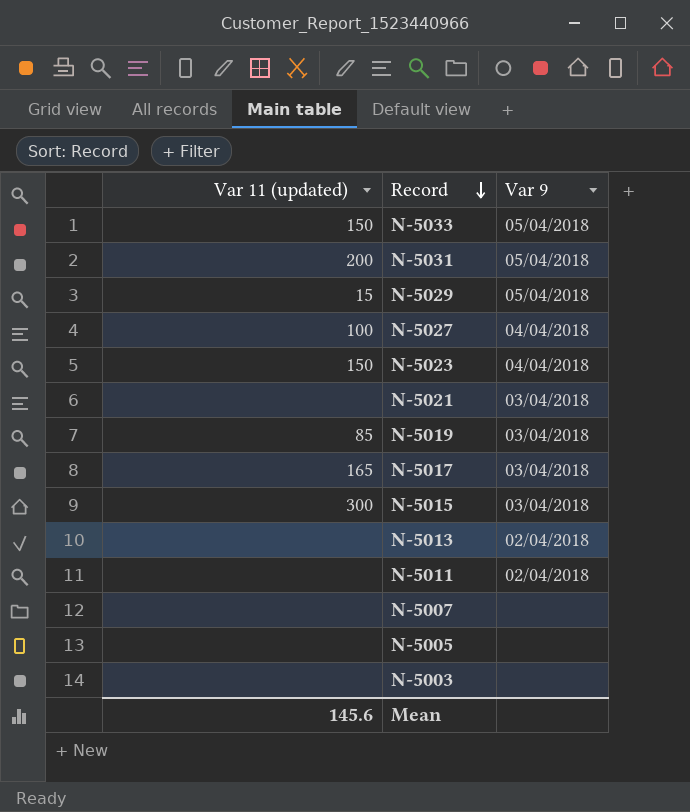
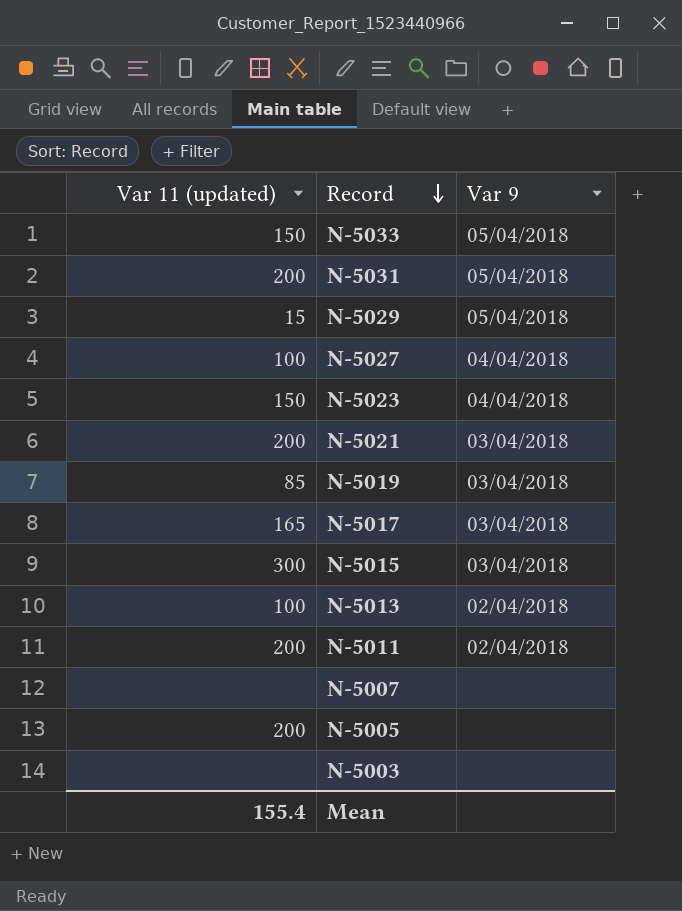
N-5021 | Var 11 (updated): none -> 200
N-5013 | Var 11 (updated): none -> 100
N-5011 | Var 11 (updated): none -> 200
N-5005 | Var 11 (updated): none -> 200
Mean | Var 11 (updated): 145.6 -> 155.4

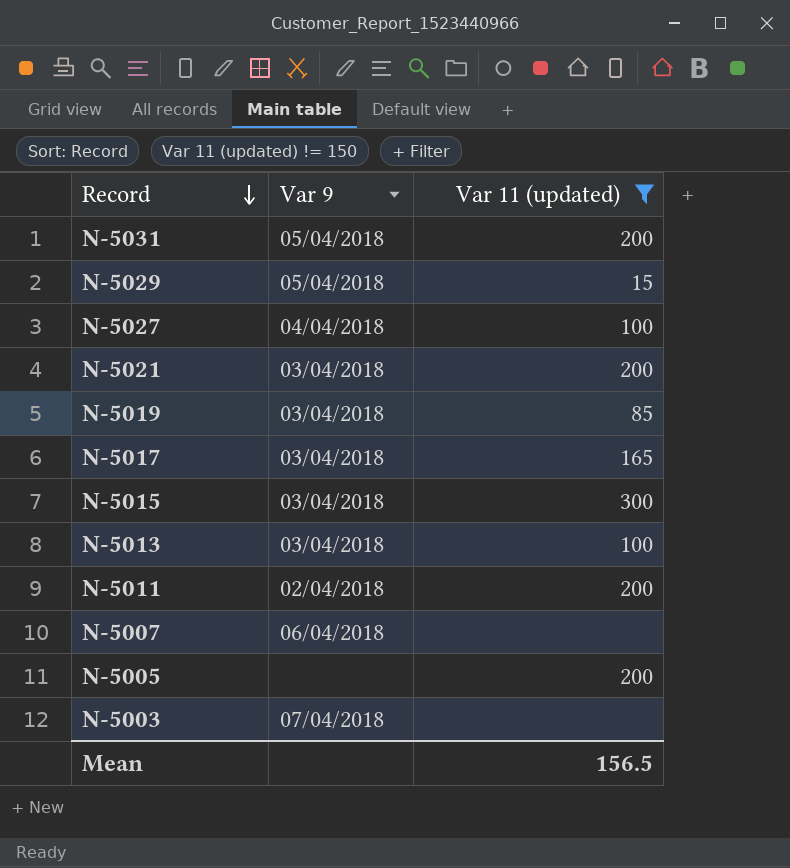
filter: none -> Var 11 (updated) != 150
column Var 11 (updated) | position: 1 -> 3
N-5013 | Var 9: 02/04/2018 -> 03/04/2018
N-5007 | Var 9: none -> 06/04/2018
N-5003 | Var 9: none -> 07/04/2018
Mean | Var 11 (updated): 155.4 -> 156.5

